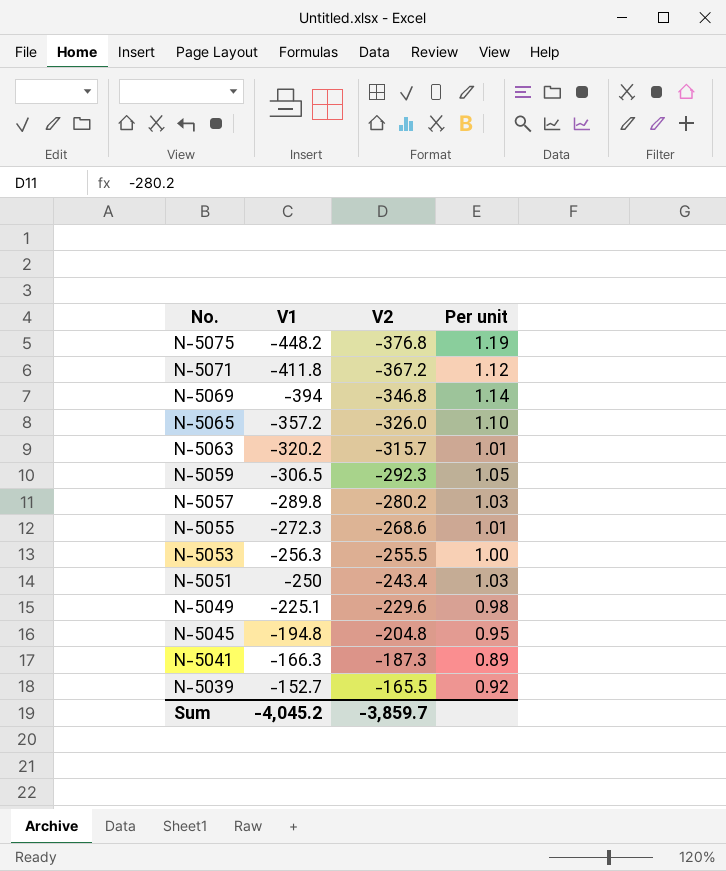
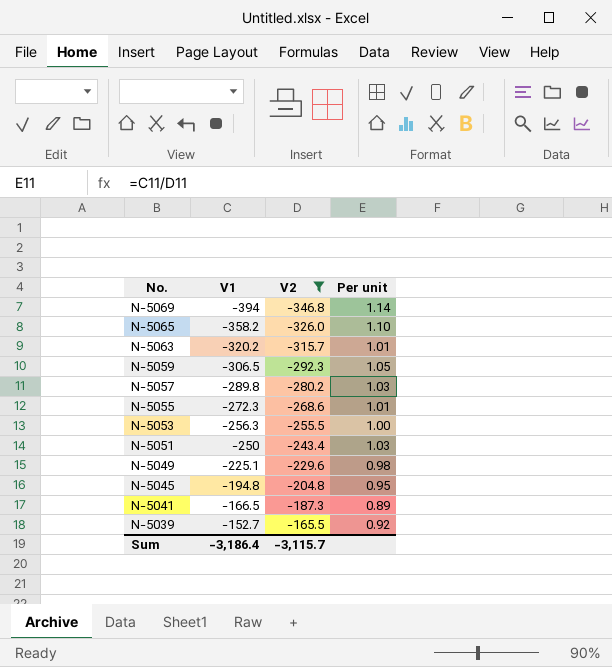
filter: none -> V2 >= -346.8
N-5065 | V1: -357.2 -> -358.2
N-5041 | V1: -166.3 -> -166.5
Sum | V1: -4,045.2 -> -3,186.4
Sum | V2: -3,859.7 -> -3,115.7

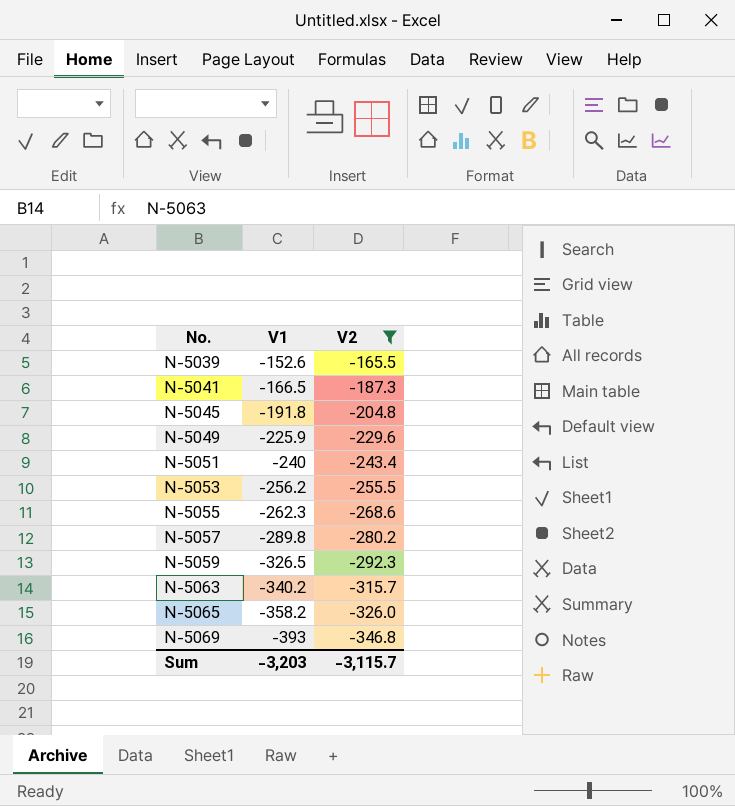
row order: No. descending -> No. ascending
column Per unit | formula: [V1] / [V2] -> none
N-5039 | V1: -152.7 -> -152.6
N-5045 | V1: -194.8 -> -191.8
N-5049 | V1: -225.1 -> -225.9
N-5051 | V1: -250 -> -240
N-5053 | V1: -256.3 -> -256.2
N-5055 | V1: -272.3 -> -262.3
N-5059 | V1: -306.5 -> -326.5
N-5063 | V1: -320.2 -> -340.2
N-5069 | V1: -394 -> -393
Sum | V1: -3,186.4 -> -3,203

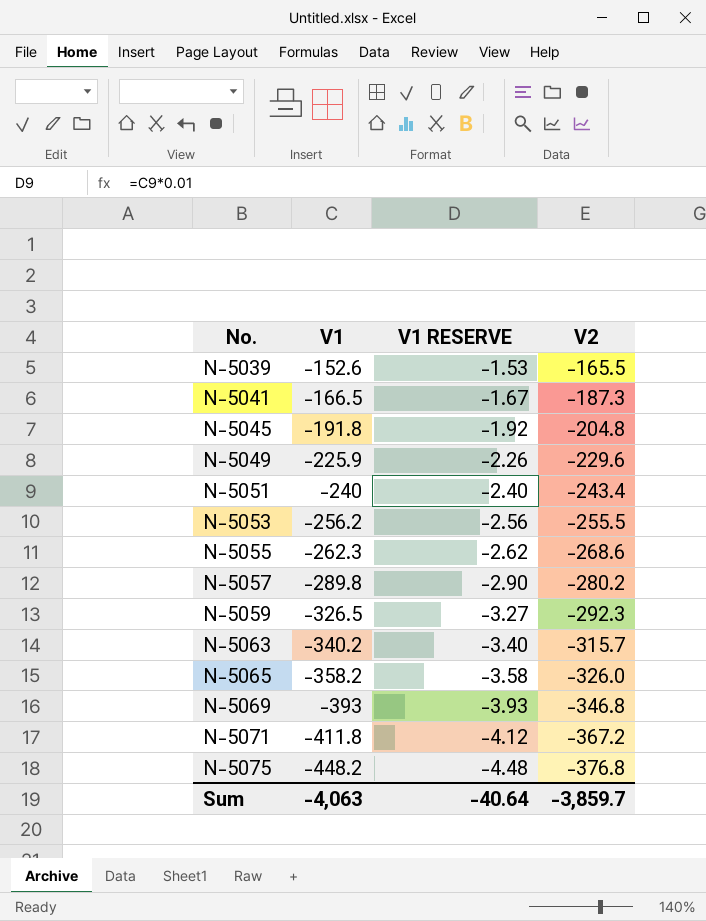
filter: V2 >= -346.8 -> none
column V1 RESERVE | formula: none -> [V1] * 0.01
Sum | V1: -3,203 -> -4,063
Sum | V2: -3,115.7 -> -3,859.7

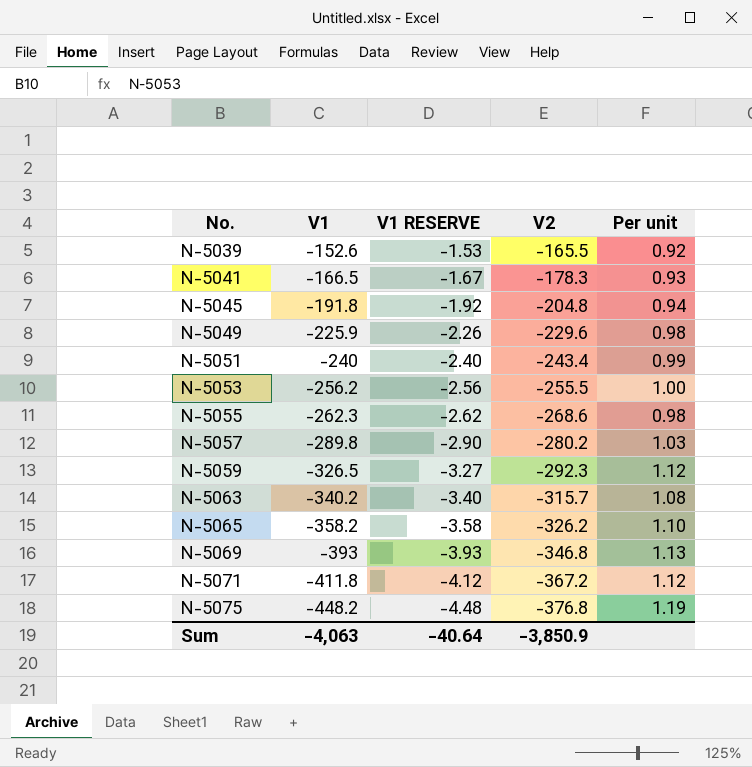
column Per unit | formula: none -> [V1] / [V2]
N-5041 | V2: -187.3 -> -178.3
N-5065 | V2: -326.0 -> -326.2
Sum | V2: -3,859.7 -> -3,850.9

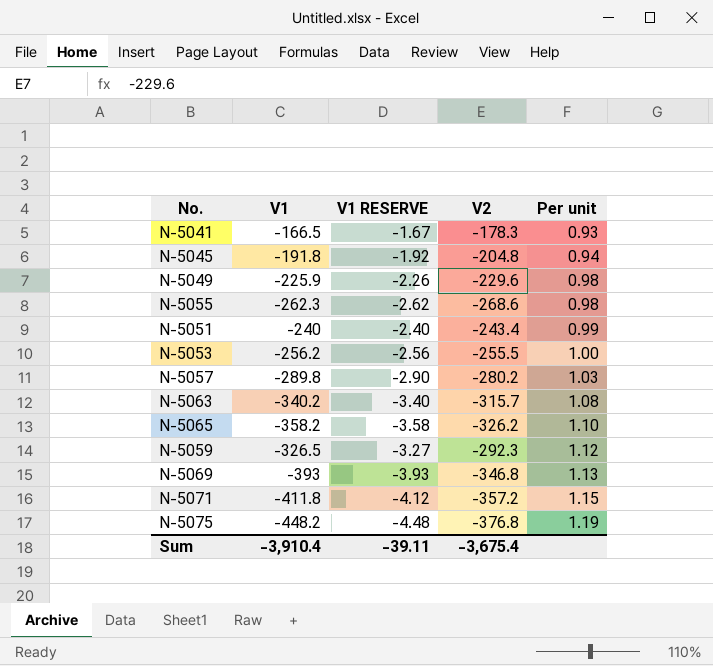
row order: No. ascending -> Per unit ascending
row N-5039: -152.6 | -1.53 | -165.5 | 0.92 -> none
N-5071 | V2: -367.2 -> -357.2
N-5071 | Per unit: 1.12 -> 1.15
Sum | V1: -4,063 -> -3,910.4
Sum | V1 RESERVE: -40.64 -> -39.11
Sum | V2: -3,850.9 -> -3,675.4

